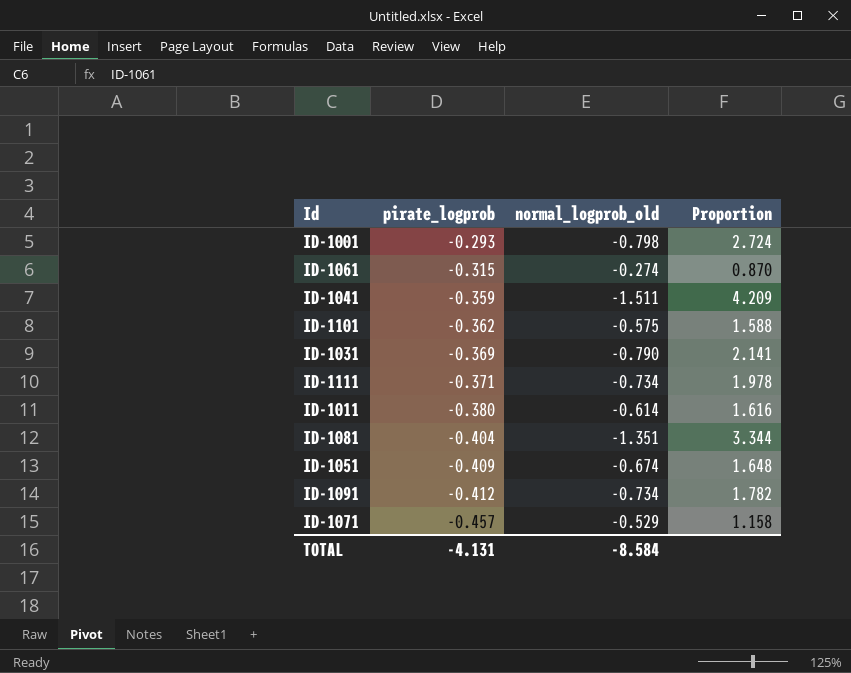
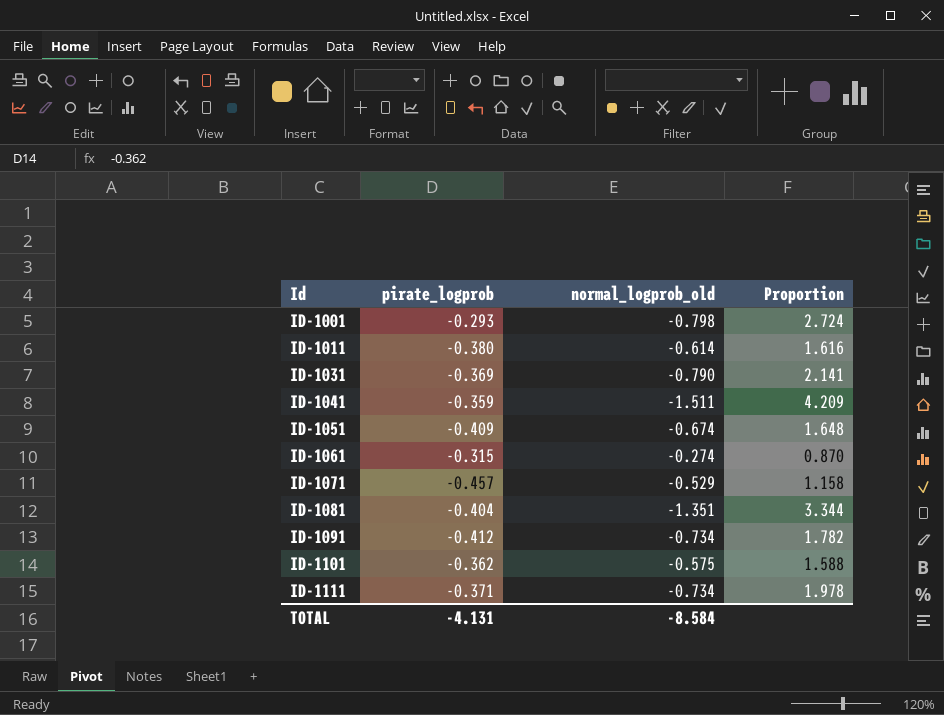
row order: pirate_logprob descending -> Id ascending

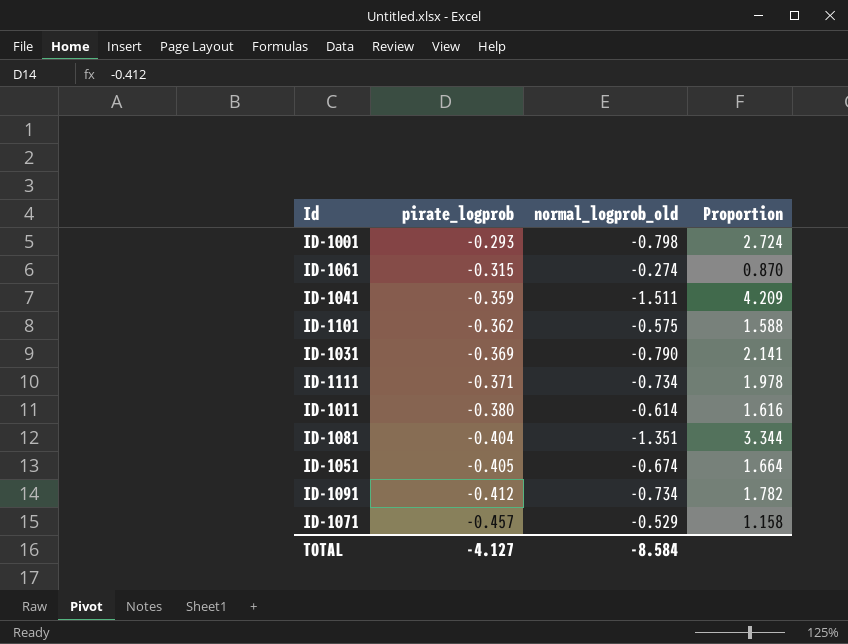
row order: Id ascending -> pirate_logprob descending
ID-1051 | pirate_logprob: -0.409 -> -0.405
ID-1051 | Proportion: 1.648 -> 1.664
TOTAL | pirate_logprob: -4.131 -> -4.127

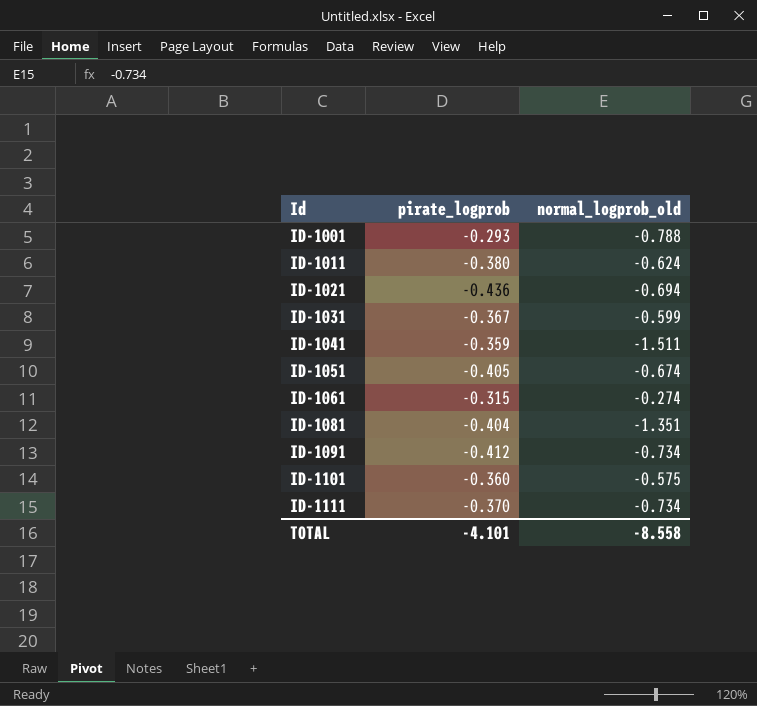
row order: pirate_logprob descending -> Id ascending
column Proportion | formula: [normal_logprob_old] / [pirate_logprob] -> none
row ID-1071: -0.457 | -0.529 | 1.158 -> none
ID-1001 | normal_logprob_old: -0.798 -> -0.788
ID-1011 | normal_logprob_old: -0.614 -> -0.624
row ID-1021: none -> -0.436 | -0.694
ID-1031 | pirate_logprob: -0.369 -> -0.367
ID-1031 | normal_logprob_old: -0.790 -> -0.599
ID-1101 | pirate_logprob: -0.362 -> -0.360
ID-1111 | pirate_logprob: -0.371 -> -0.370
TOTAL | pirate_logprob: -4.127 -> -4.101
TOTAL | normal_logprob_old: -8.584 -> -8.558

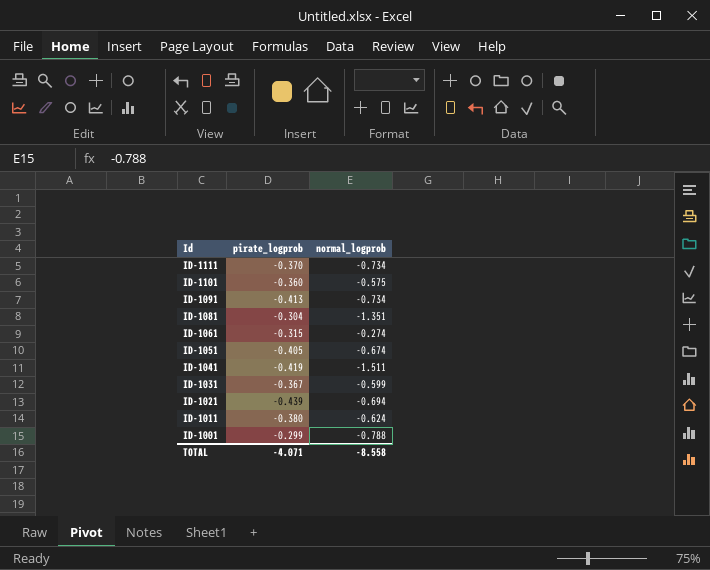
row order: Id ascending -> Id descending
column name: normal_logprob_old -> normal_logprob
ID-1091 | pirate_logprob: -0.412 -> -0.413
ID-1081 | pirate_logprob: -0.404 -> -0.304
ID-1041 | pirate_logprob: -0.359 -> -0.419
ID-1021 | pirate_logprob: -0.436 -> -0.439
ID-1001 | pirate_logprob: -0.293 -> -0.299
TOTAL | pirate_logprob: -4.101 -> -4.071

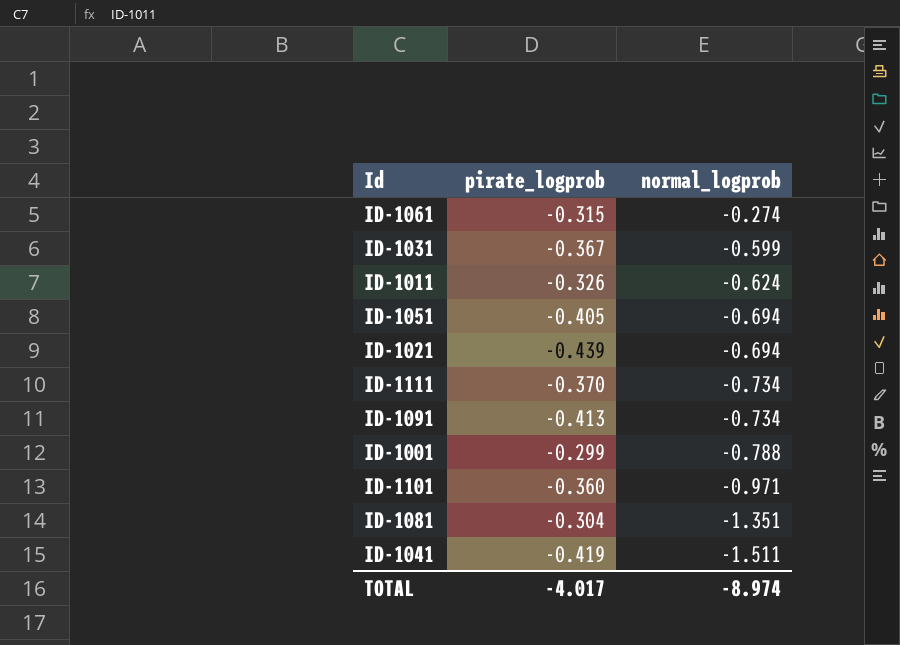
row order: Id descending -> normal_logprob descending
ID-1011 | pirate_logprob: -0.380 -> -0.326
ID-1051 | normal_logprob: -0.674 -> -0.694
ID-1101 | normal_logprob: -0.575 -> -0.971
TOTAL | pirate_logprob: -4.071 -> -4.017
TOTAL | normal_logprob: -8.558 -> -8.974

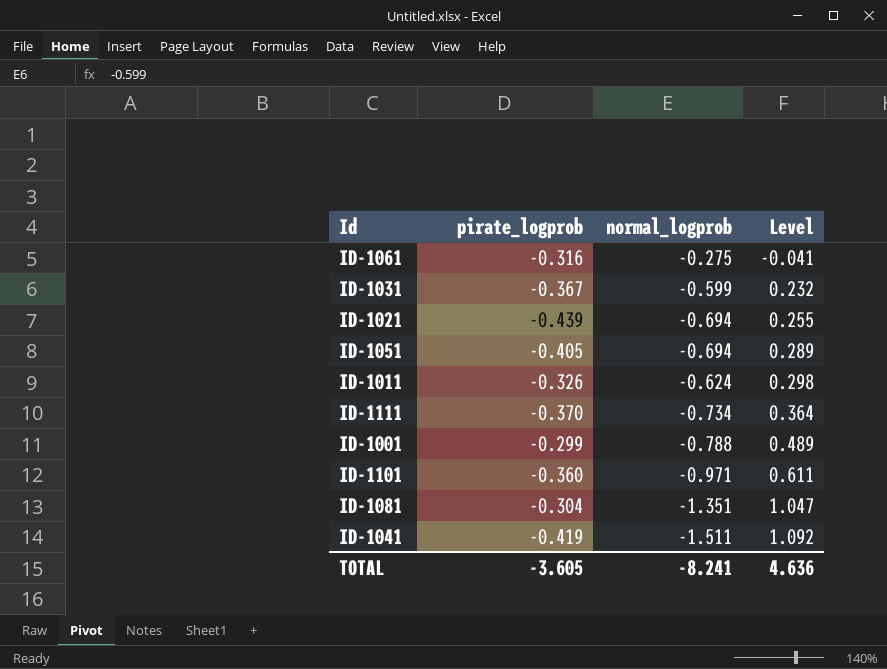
row order: normal_logprob descending -> Level ascending
column Level | formula: none -> [pirate_logprob] - [normal_logprob]
row ID-1091: -0.413 | -0.734 -> none
ID-1061 | pirate_logprob: -0.315 -> -0.316
ID-1061 | normal_logprob: -0.274 -> -0.275
TOTAL | pirate_logprob: -4.017 -> -3.605
TOTAL | normal_logprob: -8.974 -> -8.241

